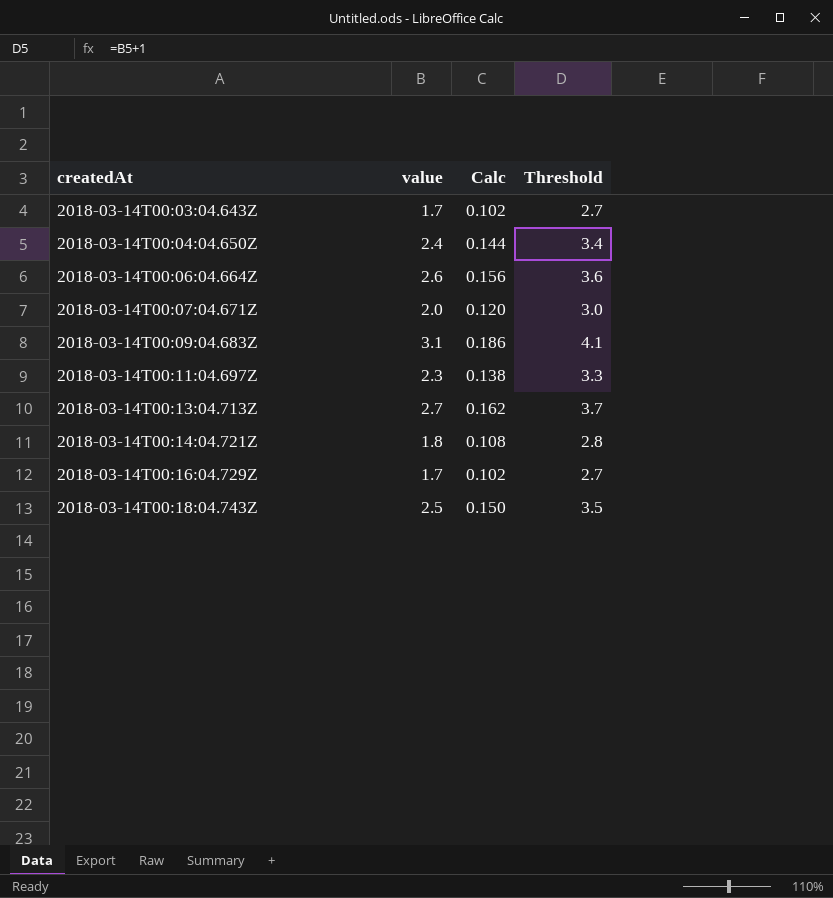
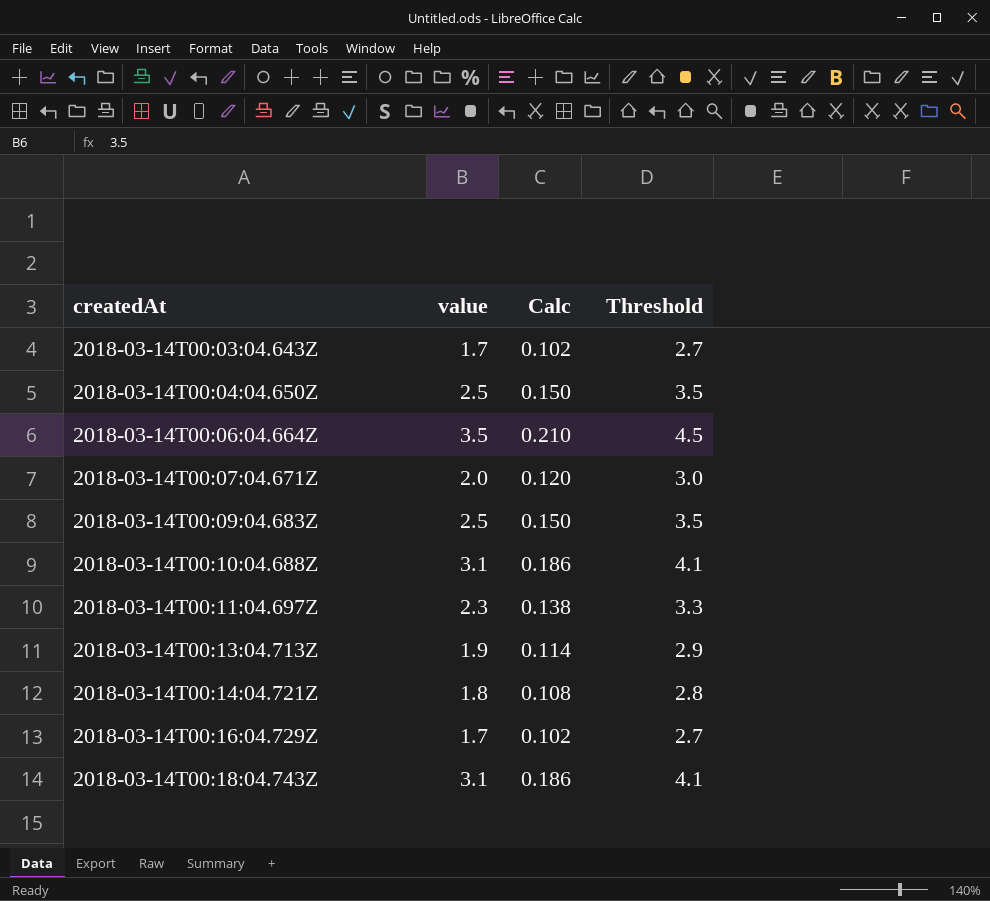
2018-03-14T00:04:04.650Z | value: 2.4 -> 2.5
2018-03-14T00:04:04.650Z | Calc: 0.144 -> 0.150
2018-03-14T00:04:04.650Z | Threshold: 3.4 -> 3.5
2018-03-14T00:06:04.664Z | value: 2.6 -> 3.5
2018-03-14T00:06:04.664Z | Calc: 0.156 -> 0.210
2018-03-14T00:06:04.664Z | Threshold: 3.6 -> 4.5
2018-03-14T00:09:04.683Z | value: 3.1 -> 2.5
2018-03-14T00:09:04.683Z | Calc: 0.186 -> 0.150
2018-03-14T00:09:04.683Z | Threshold: 4.1 -> 3.5
row 2018-03-14T00:10:04.688Z: none -> 3.1 | 0.186 | 4.1
2018-03-14T00:13:04.713Z | value: 2.7 -> 1.9
2018-03-14T00:13:04.713Z | Calc: 0.162 -> 0.114
2018-03-14T00:13:04.713Z | Threshold: 3.7 -> 2.9
2018-03-14T00:18:04.743Z | value: 2.5 -> 3.1
2018-03-14T00:18:04.743Z | Calc: 0.150 -> 0.186
2018-03-14T00:18:04.743Z | Threshold: 3.5 -> 4.1

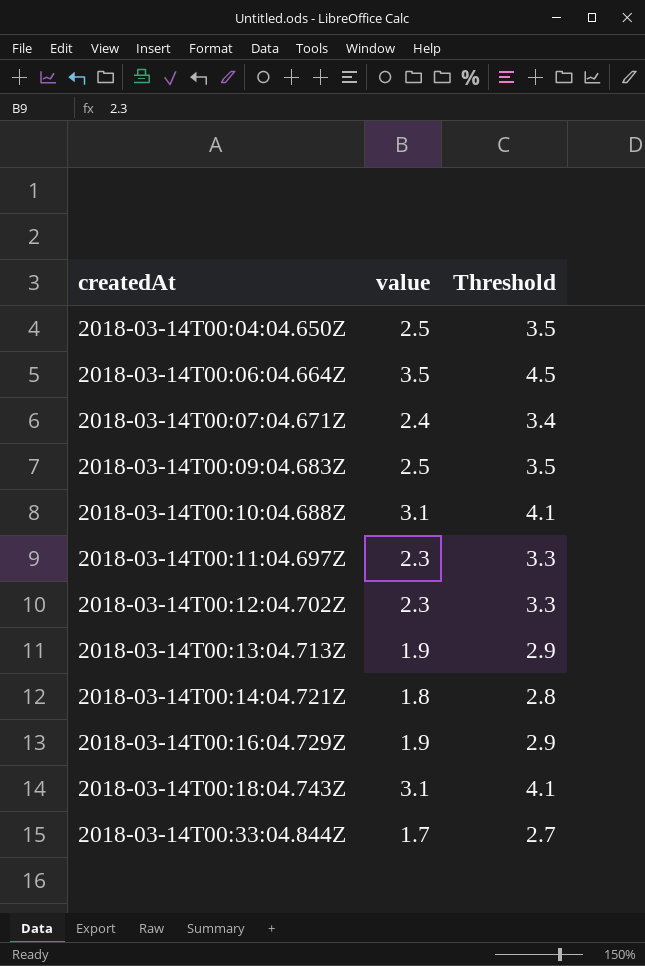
column Calc | formula: [value] * 0.06 -> none
row 2018-03-14T00:03:04.643Z: 1.7 | 0.102 | 2.7 -> none
2018-03-14T00:07:04.671Z | value: 2.0 -> 2.4
2018-03-14T00:07:04.671Z | Threshold: 3.0 -> 3.4
row 2018-03-14T00:12:04.702Z: none -> 2.3 | 3.3
2018-03-14T00:16:04.729Z | value: 1.7 -> 1.9
2018-03-14T00:16:04.729Z | Threshold: 2.7 -> 2.9
row 2018-03-14T00:33:04.844Z: none -> 1.7 | 2.7

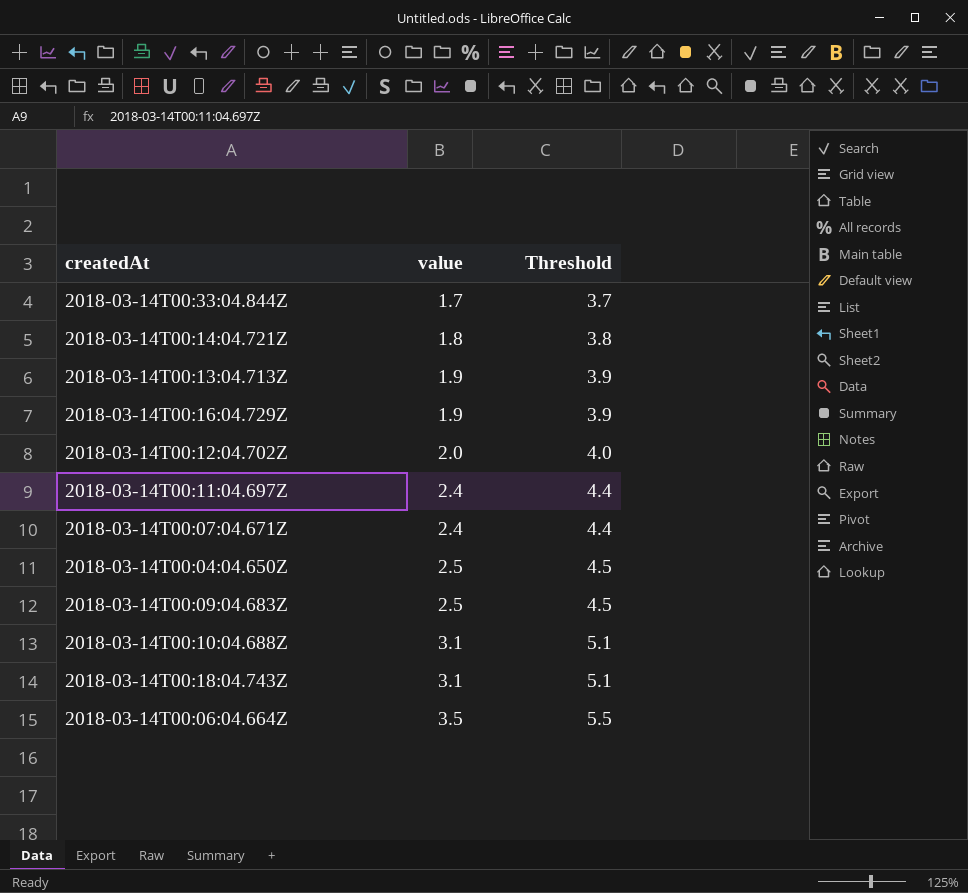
row order: createdAt ascending -> value ascending
column Threshold | formula: [value] + 1 -> [value] + 2
2018-03-14T00:12:04.702Z | value: 2.3 -> 2.0
2018-03-14T00:11:04.697Z | value: 2.3 -> 2.4

